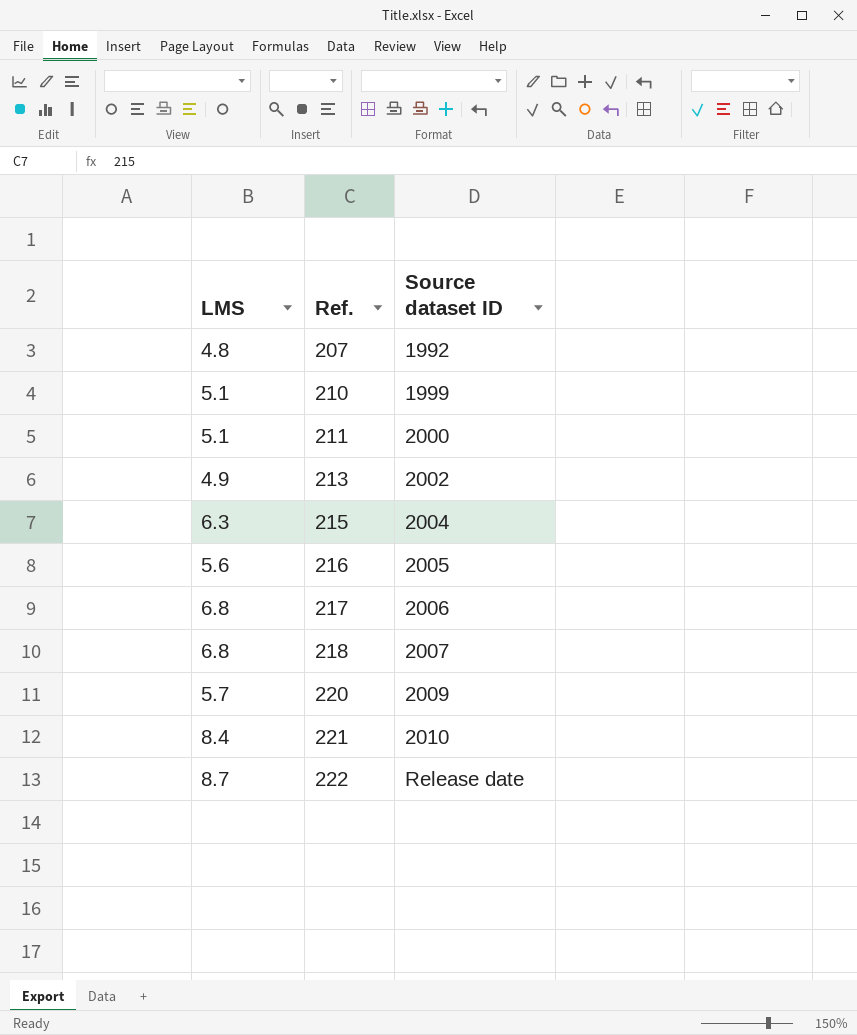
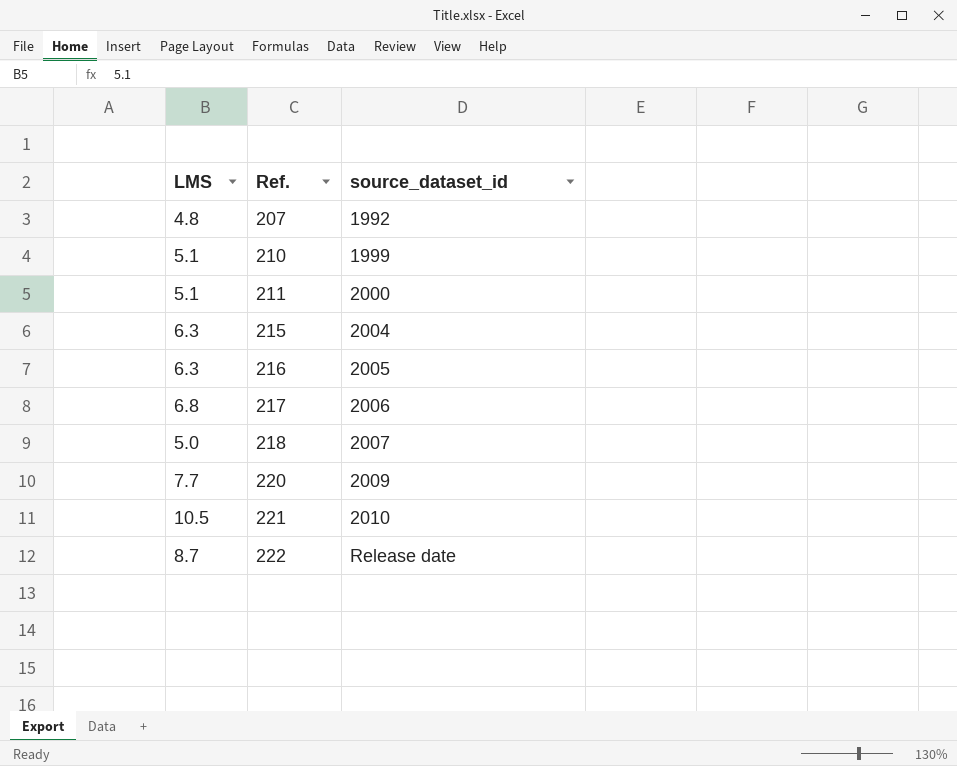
column name: Source dataset ID -> source_dataset_id
row 213: 4.9 | 2002 -> none
216 | LMS: 5.6 -> 6.3
218 | LMS: 6.8 -> 5.0
220 | LMS: 5.7 -> 7.7
221 | LMS: 8.4 -> 10.5

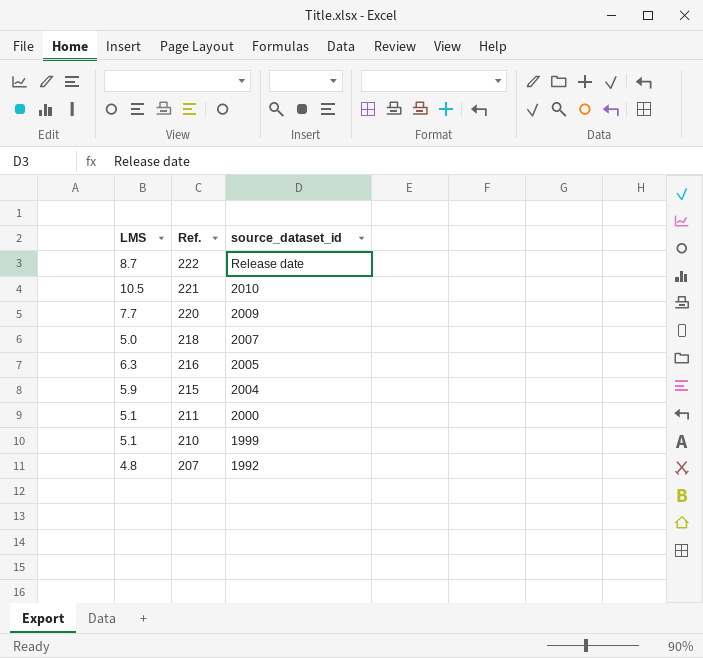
row order: Ref. ascending -> Ref. descending
row 217: 6.8 | 2006 -> none
215 | LMS: 6.3 -> 5.9

